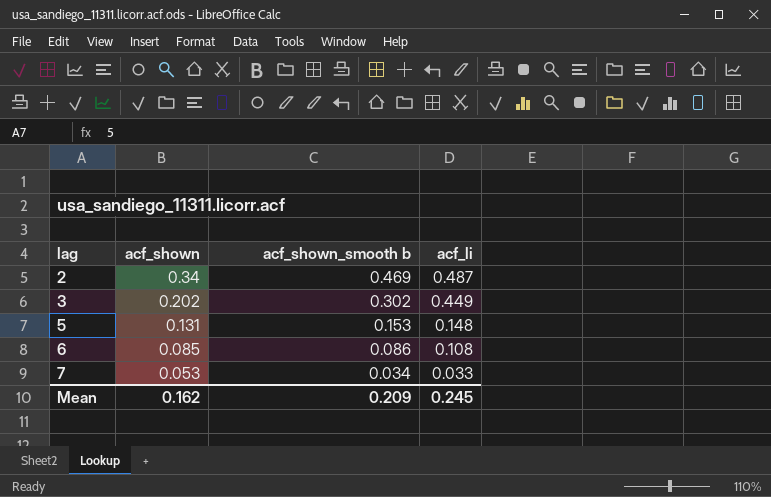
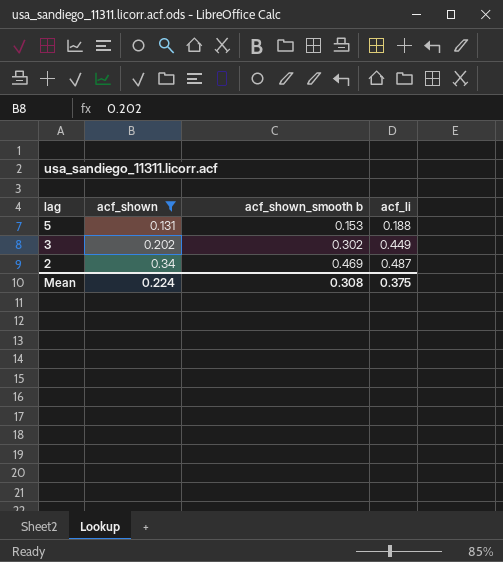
filter: none -> acf_shown >= 0.131
row order: lag ascending -> lag descending
5 | acf_li: 0.148 -> 0.188
Mean | acf_shown: 0.162 -> 0.224
Mean | acf_shown_smooth b: 0.209 -> 0.308
Mean | acf_li: 0.245 -> 0.375

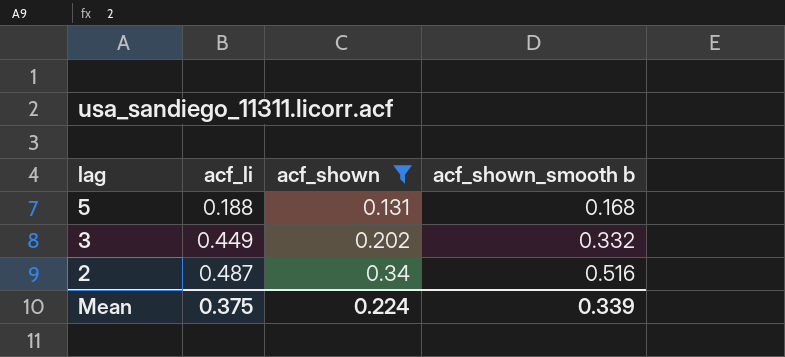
column acf_li | position: 4 -> 2
5 | acf_shown_smooth b: 0.153 -> 0.168
3 | acf_shown_smooth b: 0.302 -> 0.332
2 | acf_shown_smooth b: 0.469 -> 0.516
Mean | acf_shown_smooth b: 0.308 -> 0.339

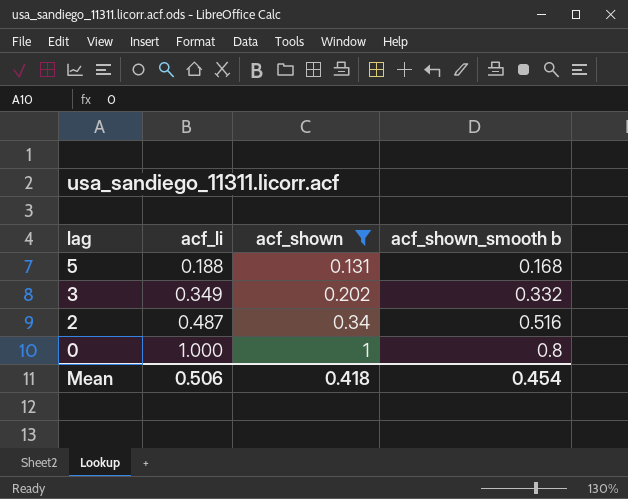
3 | acf_li: 0.449 -> 0.349
row 0: none -> 1.000 | 1 | 0.8
Mean | acf_li: 0.375 -> 0.506
Mean | acf_shown: 0.224 -> 0.418
Mean | acf_shown_smooth b: 0.339 -> 0.454

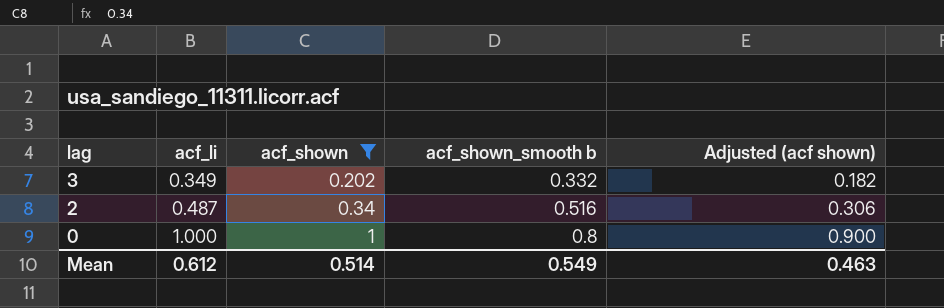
column Adjusted (acf shown) | formula: none -> [acf_shown] * 0.9
row 5: 0.188 | 0.131 | 0.168 -> none
Mean | acf_li: 0.506 -> 0.612
Mean | acf_shown: 0.418 -> 0.514
Mean | acf_shown_smooth b: 0.454 -> 0.549

